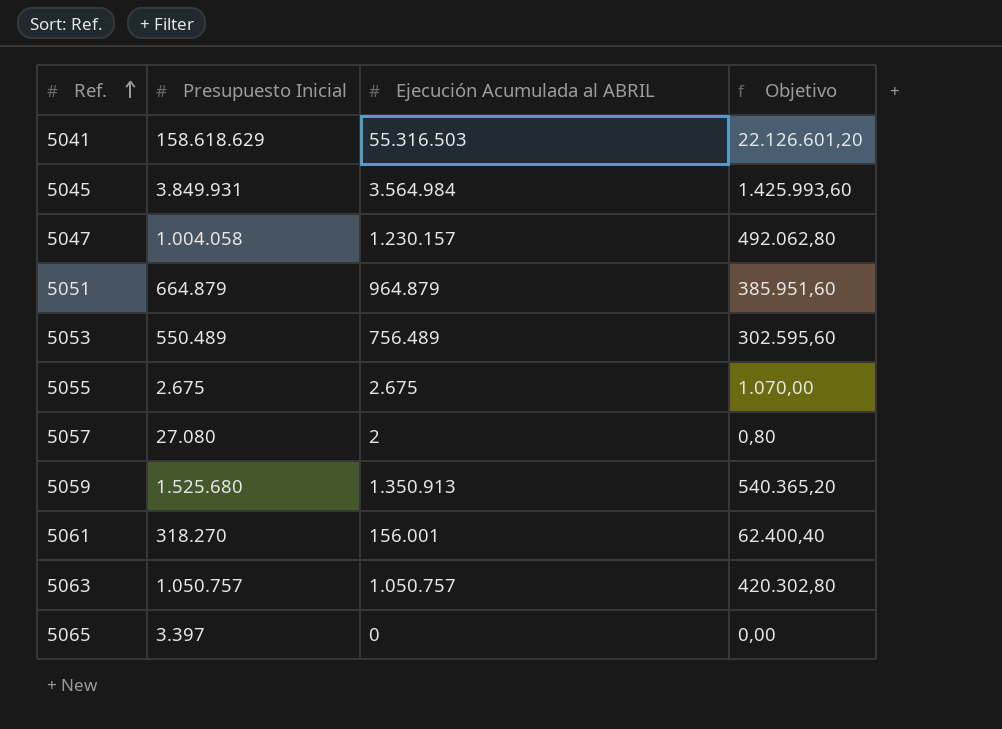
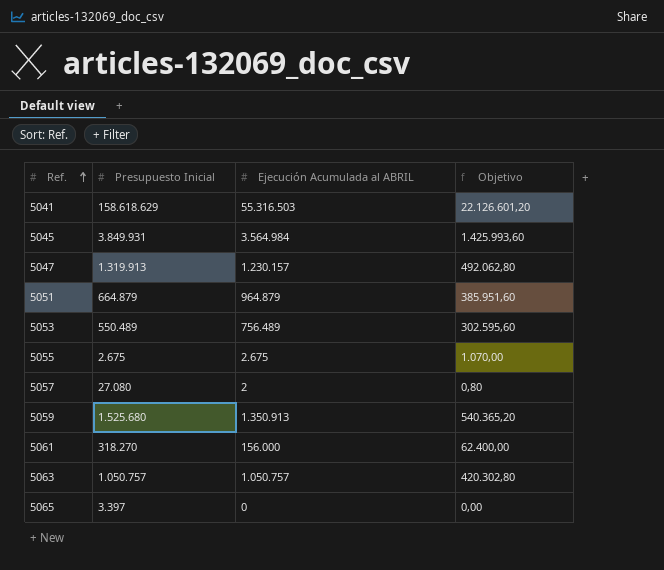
5047 | Presupuesto Inicial: 1.004.058 -> 1.319.913
5061 | Ejecución Acumulada al ABRIL: 156.001 -> 156.000
5061 | Objetivo: 62.400,40 -> 62.400,00

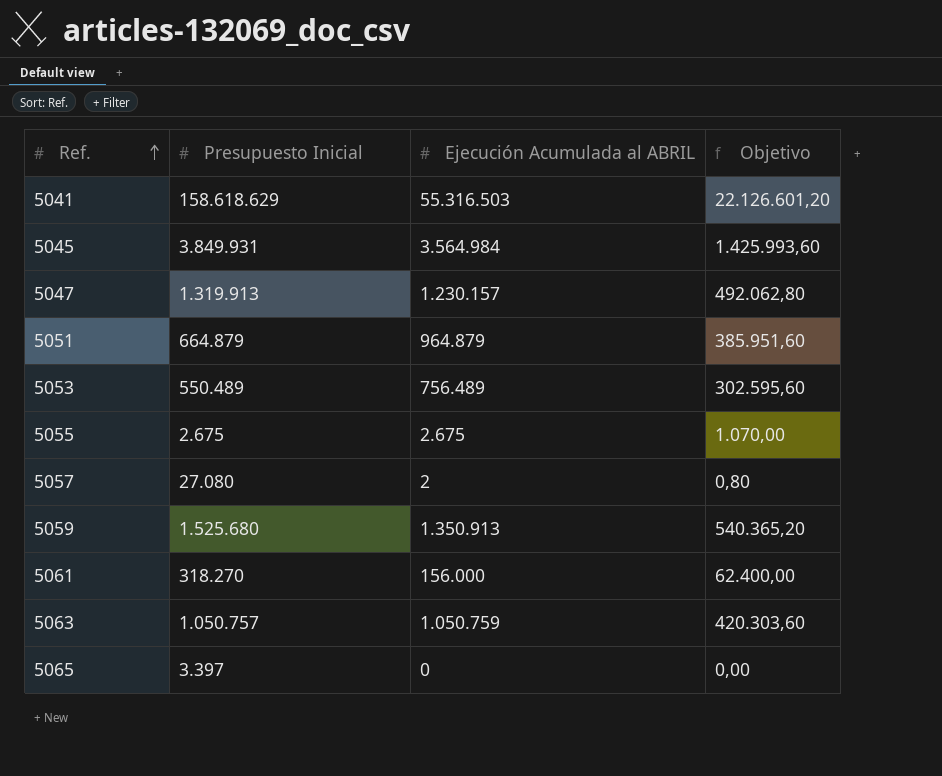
5063 | Ejecución Acumulada al ABRIL: 1.050.757 -> 1.050.759
5063 | Objetivo: 420.302,80 -> 420.303,60

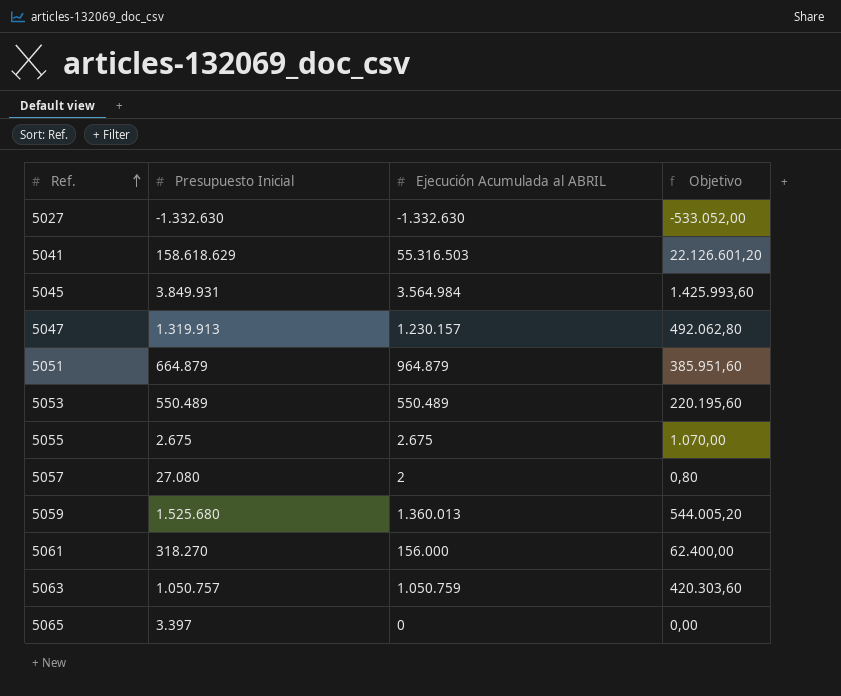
row 5027: none -> -1.332.630 | -1.332.630 | -533.052,00
5053 | Ejecución Acumulada al ABRIL: 756.489 -> 550.489
5053 | Objetivo: 302.595,60 -> 220.195,60
5059 | Ejecución Acumulada al ABRIL: 1.350.913 -> 1.360.013
5059 | Objetivo: 540.365,20 -> 544.005,20

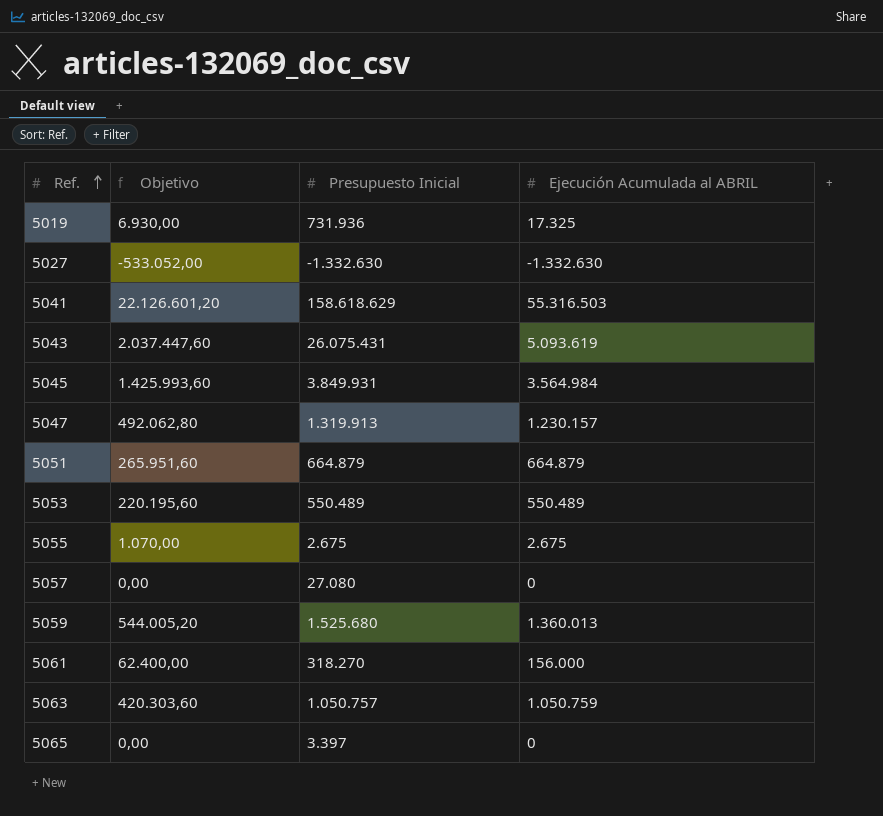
column Objetivo | position: 4 -> 2
row 5019: none -> 6.930,00 | 731.936 | 17.325
row 5043: none -> 2.037.447,60 | 26.075.431 | 5.093.619
5051 | Objetivo: 385.951,60 -> 265.951,60
5051 | Ejecución Acumulada al ABRIL: 964.879 -> 664.879
5057 | Objetivo: 0,80 -> 0,00
5057 | Ejecución Acumulada al ABRIL: 2 -> 0

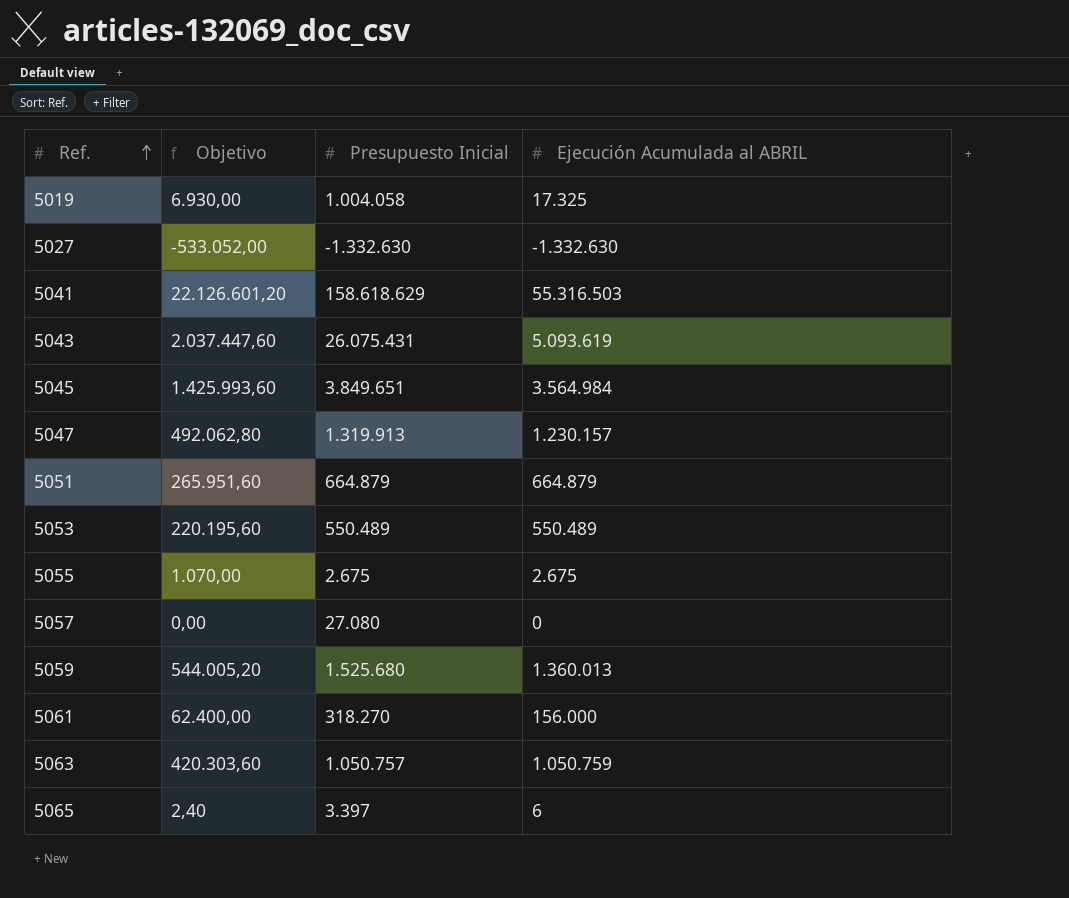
5019 | Presupuesto Inicial: 731.936 -> 1.004.058
5045 | Presupuesto Inicial: 3.849.931 -> 3.849.651
5065 | Objetivo: 0,00 -> 2,40
5065 | Ejecución Acumulada al ABRIL: 0 -> 6

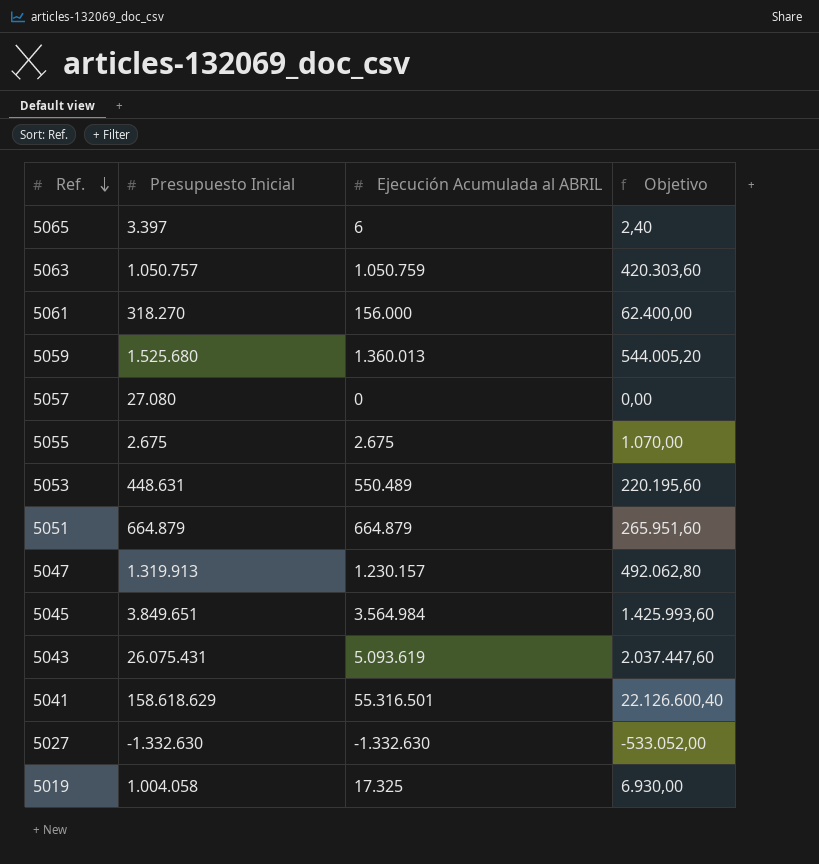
row order: Ref. ascending -> Ref. descending
column Objetivo | position: 2 -> 4
5053 | Presupuesto Inicial: 550.489 -> 448.631
5041 | Ejecución Acumulada al ABRIL: 55.316.503 -> 55.316.501
5041 | Objetivo: 22.126.601,20 -> 22.126.600,40

